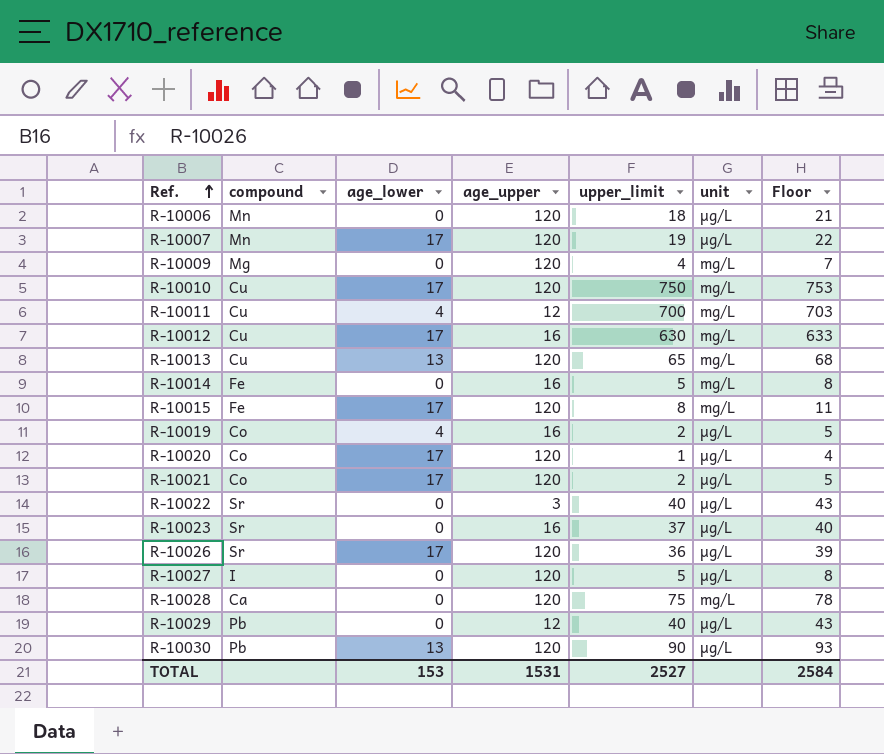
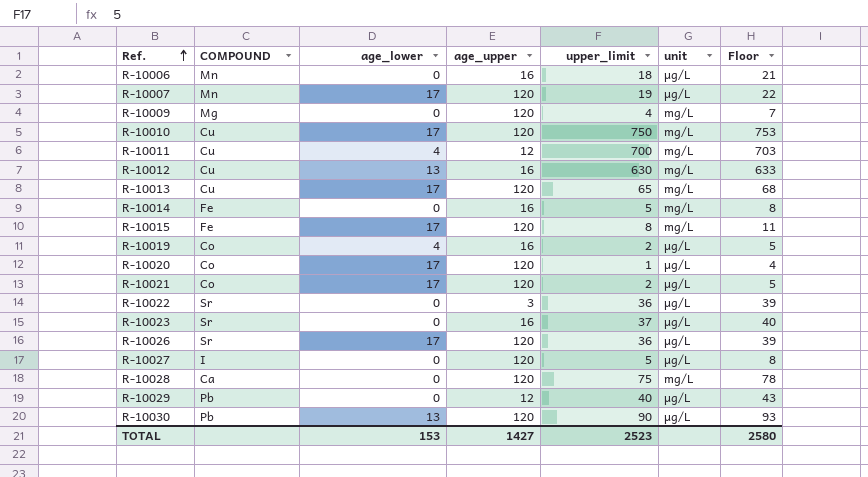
column name: compound -> COMPOUND
R-10006 | age_upper: 120 -> 16
R-10012 | age_lower: 17 -> 13
R-10013 | age_lower: 13 -> 17
R-10022 | upper_limit: 40 -> 36
R-10022 | Floor: 43 -> 39
TOTAL | age_upper: 1531 -> 1427
TOTAL | upper_limit: 2527 -> 2523
TOTAL | Floor: 2584 -> 2580

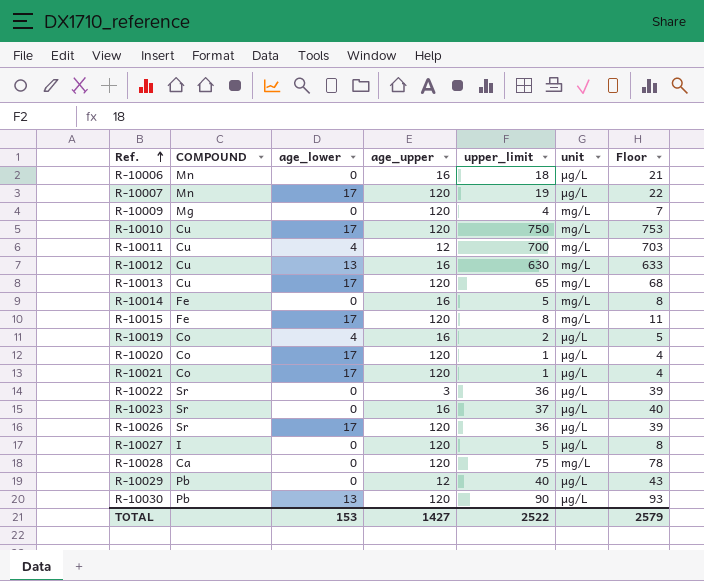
R-10021 | upper_limit: 2 -> 1
R-10021 | Floor: 5 -> 4
TOTAL | upper_limit: 2523 -> 2522
TOTAL | Floor: 2580 -> 2579

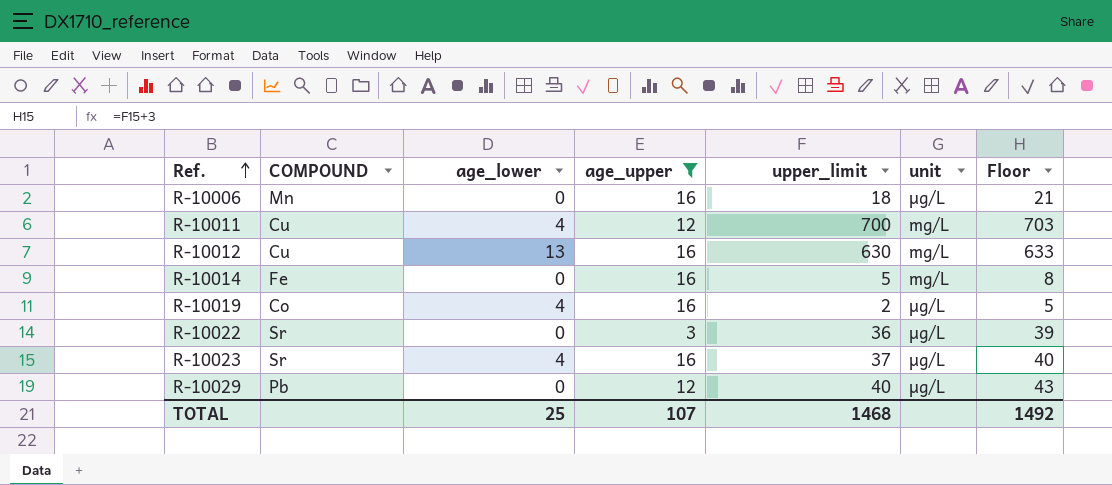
filter: none -> age_upper != 120
R-10023 | age_lower: 0 -> 4
TOTAL | age_lower: 153 -> 25
TOTAL | age_upper: 1427 -> 107
TOTAL | upper_limit: 2522 -> 1468
TOTAL | Floor: 2579 -> 1492

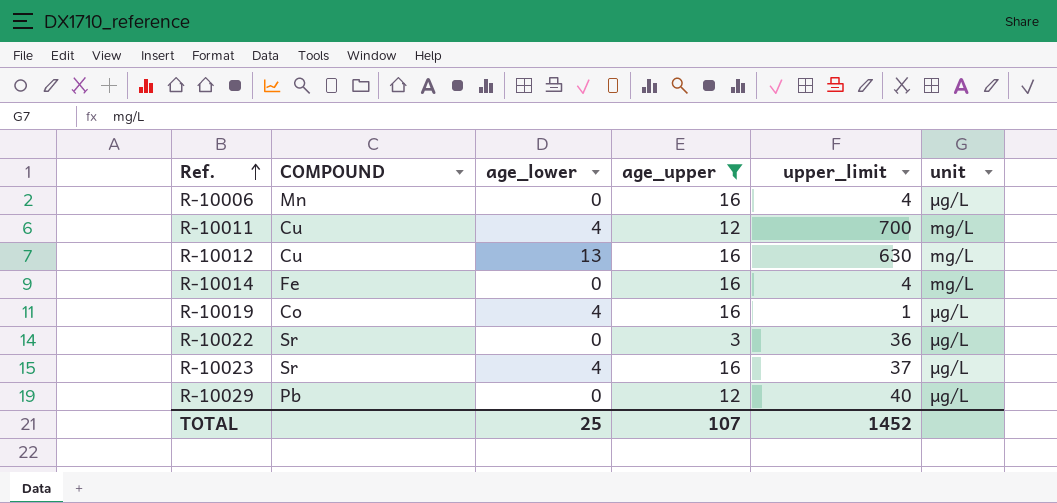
column Floor | formula: [upper_limit] + 3 -> none
R-10006 | upper_limit: 18 -> 4
R-10014 | upper_limit: 5 -> 4
R-10019 | upper_limit: 2 -> 1
TOTAL | upper_limit: 1468 -> 1452

